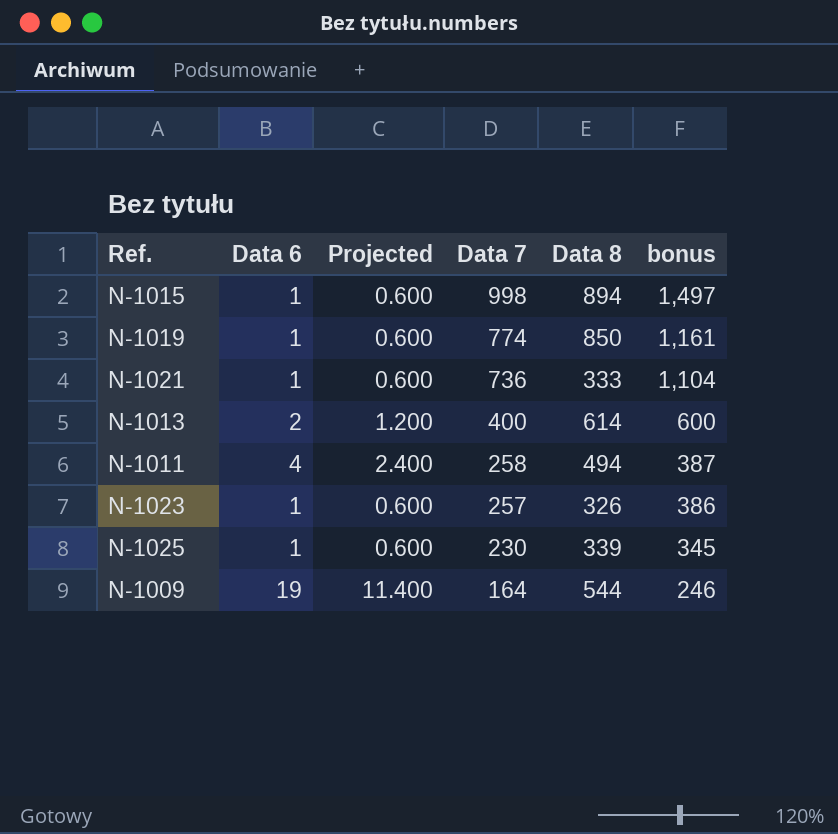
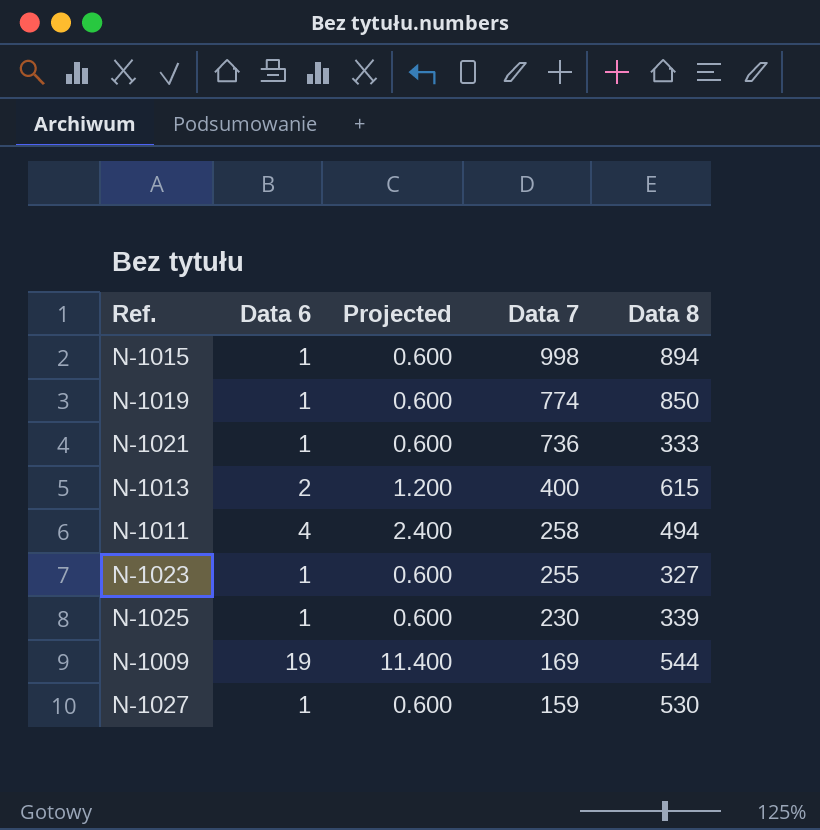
column bonus | formula: [Data 7] * 1.5 -> none
N-1013 | Data 8: 614 -> 615
N-1023 | Data 7: 257 -> 255
N-1023 | Data 8: 326 -> 327
N-1009 | Data 7: 164 -> 169
row N-1027: none -> 1 | 0.600 | 159 | 530

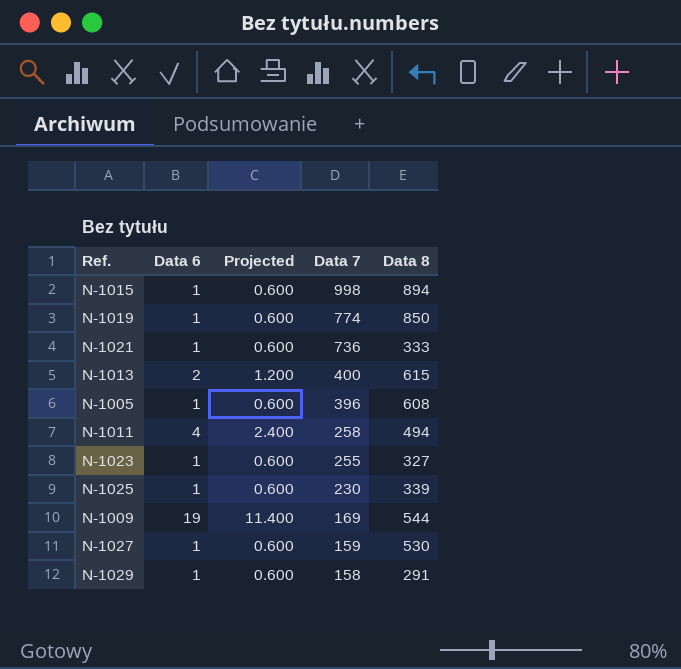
row N-1005: none -> 1 | 0.600 | 396 | 608
row N-1029: none -> 1 | 0.600 | 158 | 291

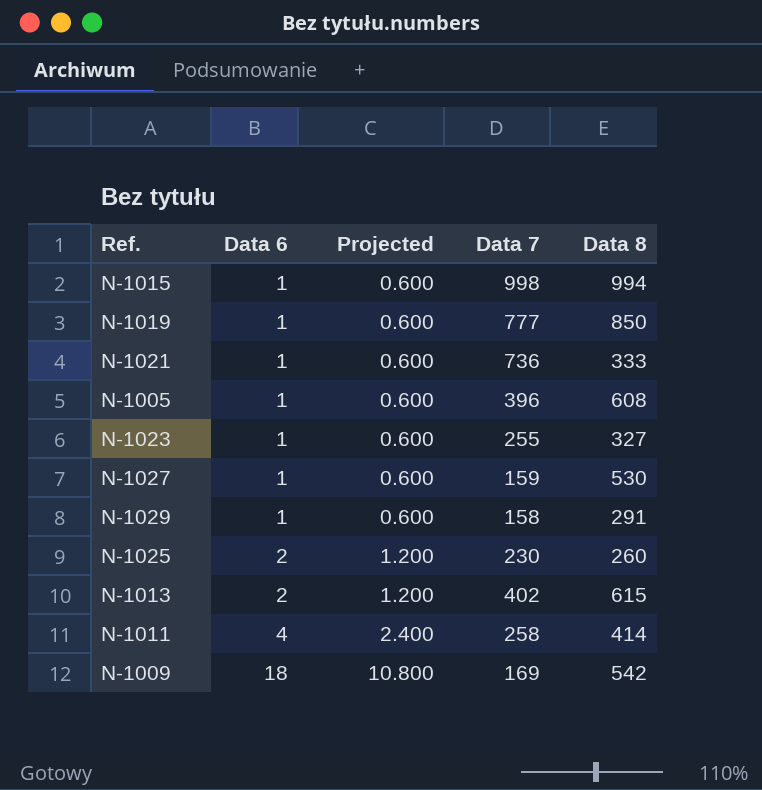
row order: Data 7 descending -> Data 6 ascending
N-1015 | Data 8: 894 -> 994
N-1019 | Data 7: 774 -> 777
N-1025 | Data 6: 1 -> 2
N-1025 | Projected: 0.600 -> 1.200
N-1025 | Data 8: 339 -> 260
N-1013 | Data 7: 400 -> 402
N-1011 | Data 8: 494 -> 414
N-1009 | Data 6: 19 -> 18
N-1009 | Projected: 11.400 -> 10.800
N-1009 | Data 8: 544 -> 542

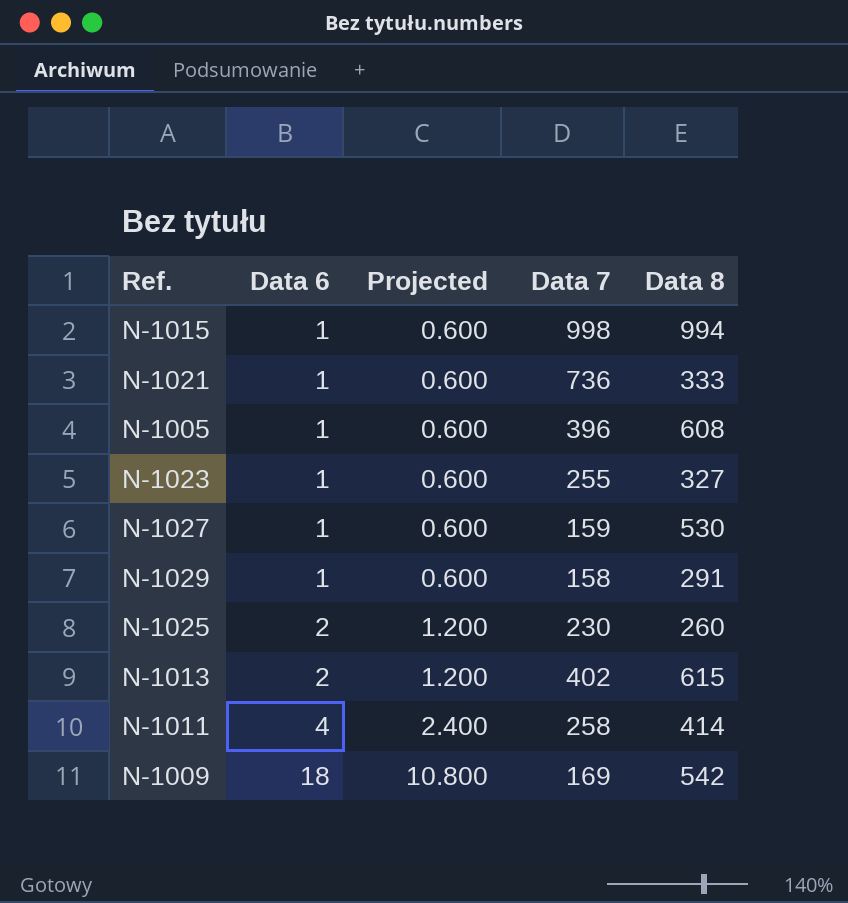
row N-1019: 1 | 0.600 | 777 | 850 -> none

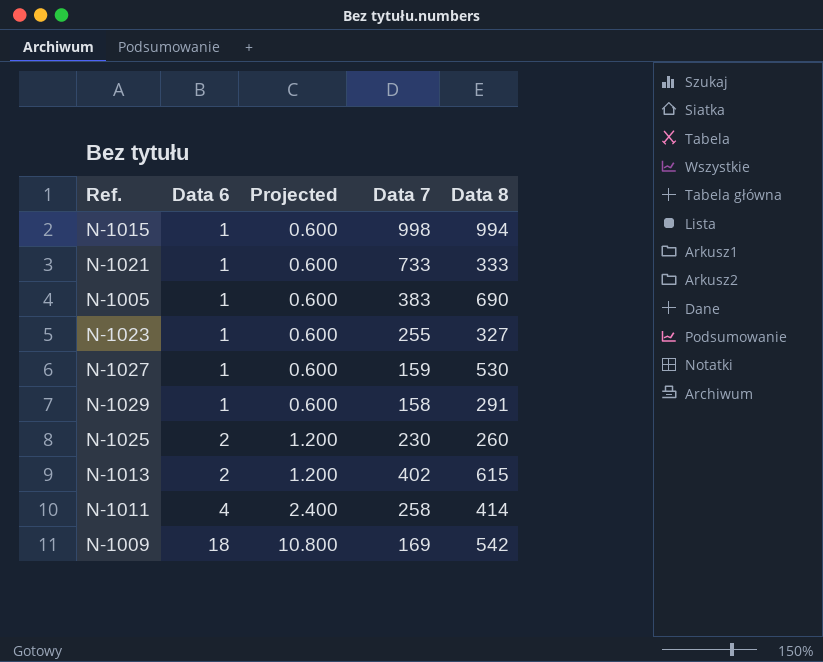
N-1021 | Data 7: 736 -> 733
N-1005 | Data 7: 396 -> 383
N-1005 | Data 8: 608 -> 690

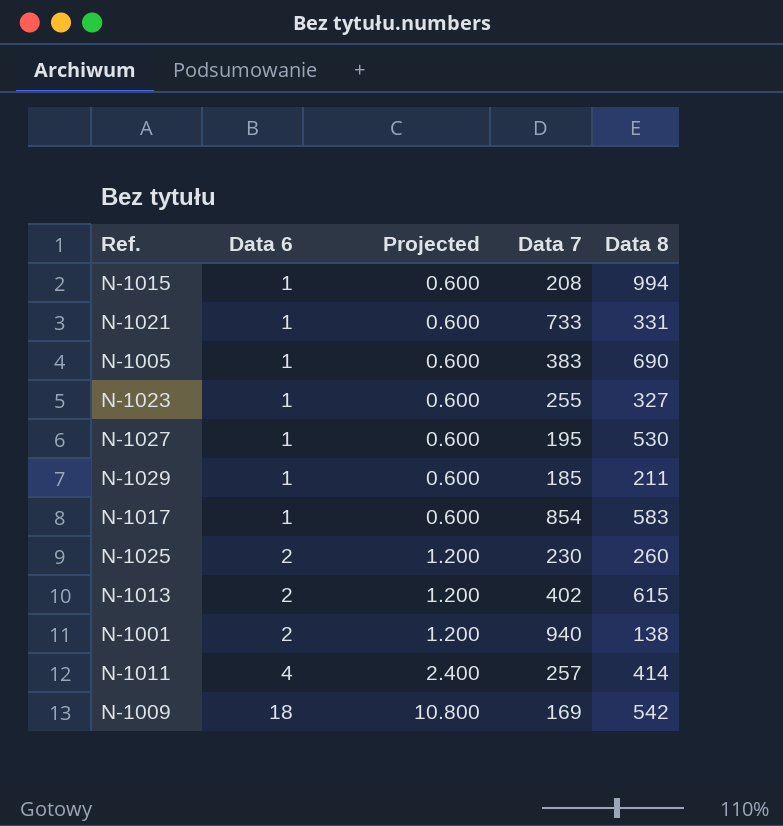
N-1015 | Data 7: 998 -> 208
N-1021 | Data 8: 333 -> 331
N-1027 | Data 7: 159 -> 195
N-1029 | Data 7: 158 -> 185
N-1029 | Data 8: 291 -> 211
row N-1017: none -> 1 | 0.600 | 854 | 583
row N-1001: none -> 2 | 1.200 | 940 | 138
N-1011 | Data 7: 258 -> 257

